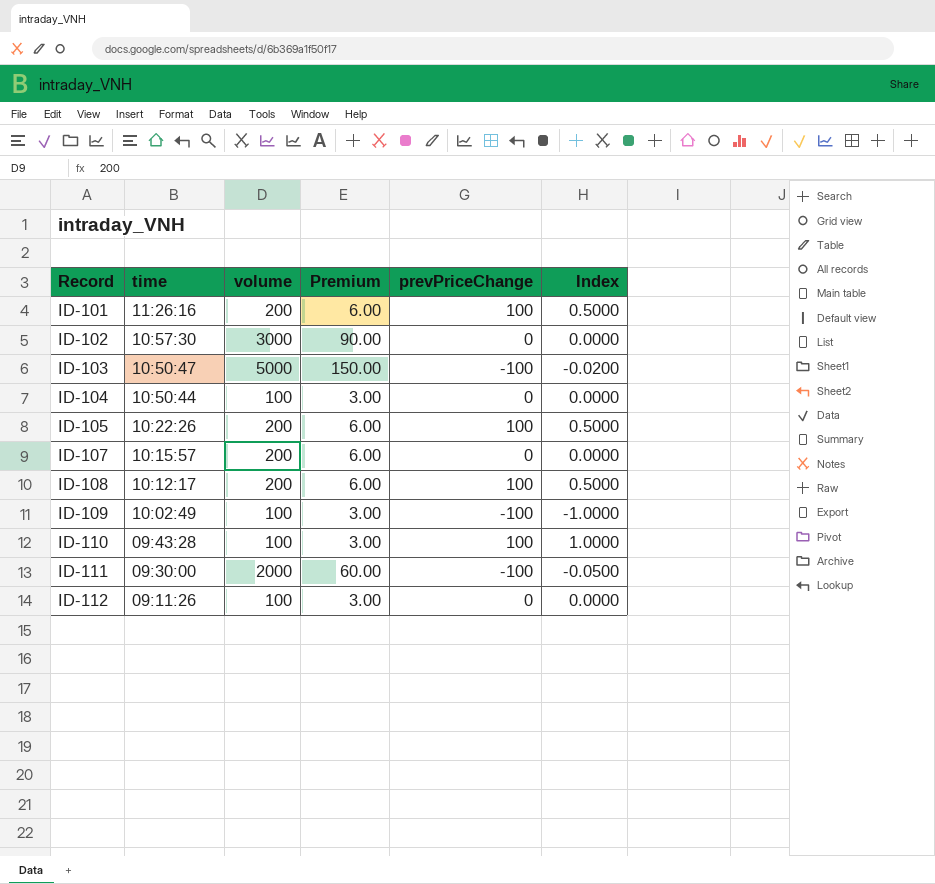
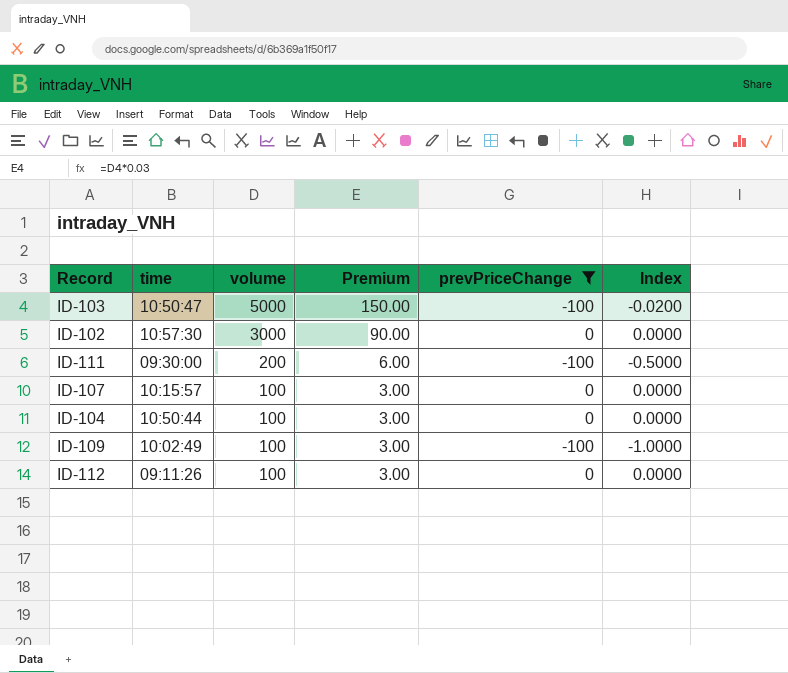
filter: none -> prevPriceChange != 100
row order: Record ascending -> volume descending
ID-111 | volume: 2000 -> 200
ID-111 | Premium: 60.00 -> 6.00
ID-111 | Index: -0.0500 -> -0.5000
ID-107 | volume: 200 -> 100
ID-107 | Premium: 6.00 -> 3.00

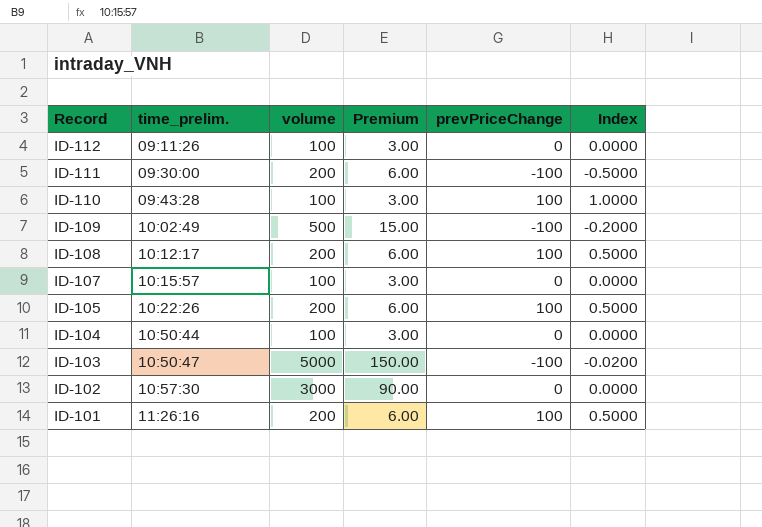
filter: prevPriceChange != 100 -> none
row order: volume descending -> Record descending
column name: time -> time_prelim.
ID-109 | volume: 100 -> 500
ID-109 | Premium: 3.00 -> 15.00
ID-109 | Index: -1.0000 -> -0.2000

